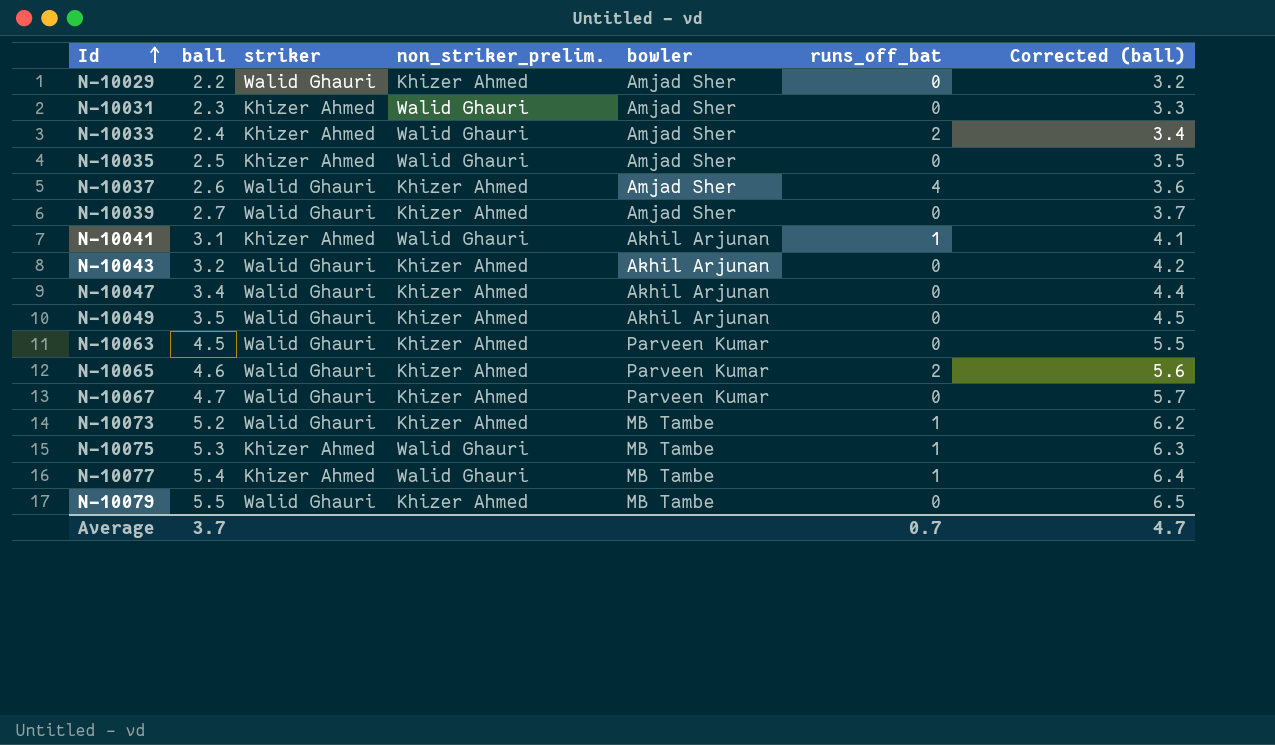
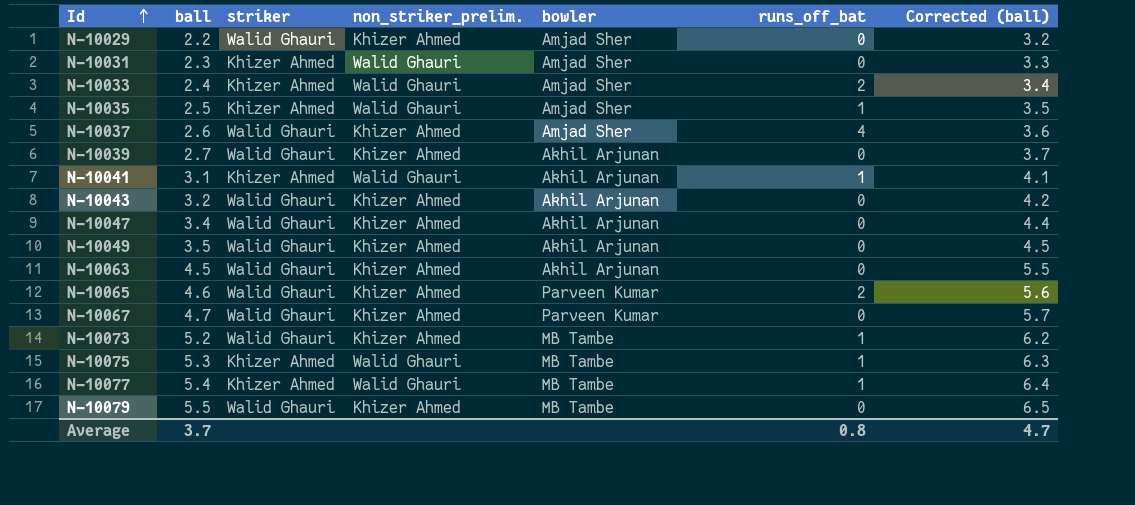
N-10035 | runs_off_bat: 0 -> 1
N-10039 | bowler: Amjad Sher -> Akhil Arjunan
N-10063 | bowler: Parveen Kumar -> Akhil Arjunan
Average | runs_off_bat: 0.7 -> 0.8

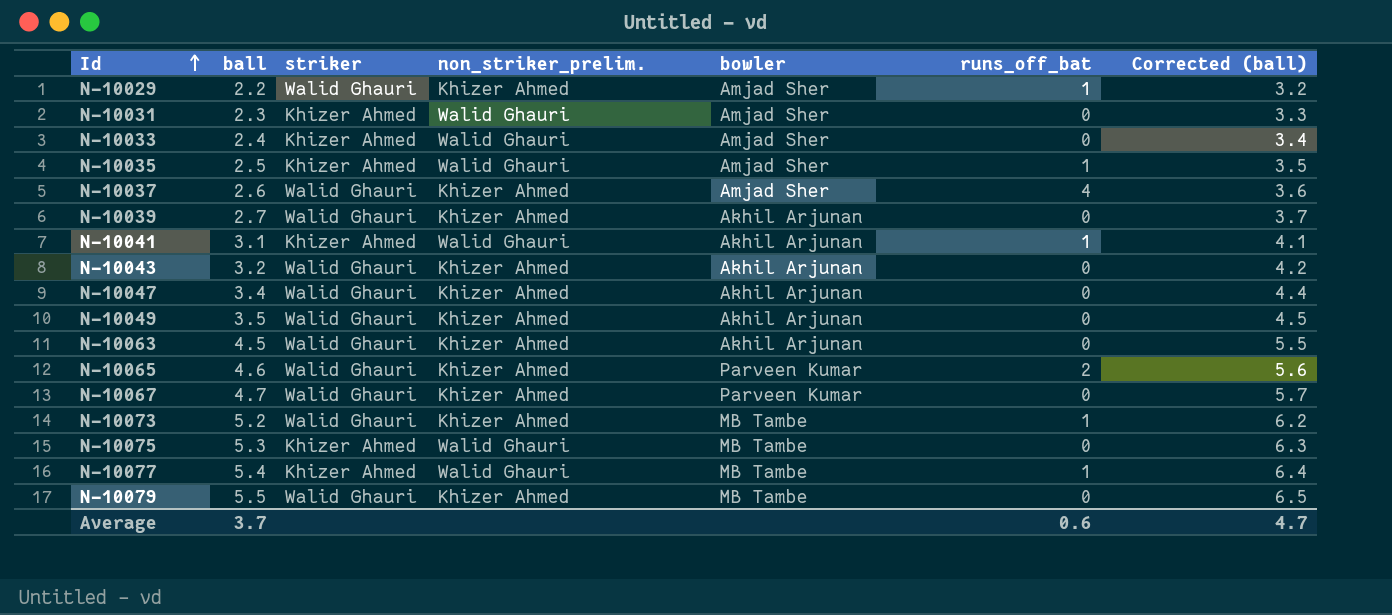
N-10029 | runs_off_bat: 0 -> 1
N-10033 | runs_off_bat: 2 -> 0
N-10075 | runs_off_bat: 1 -> 0
Average | runs_off_bat: 0.8 -> 0.6

